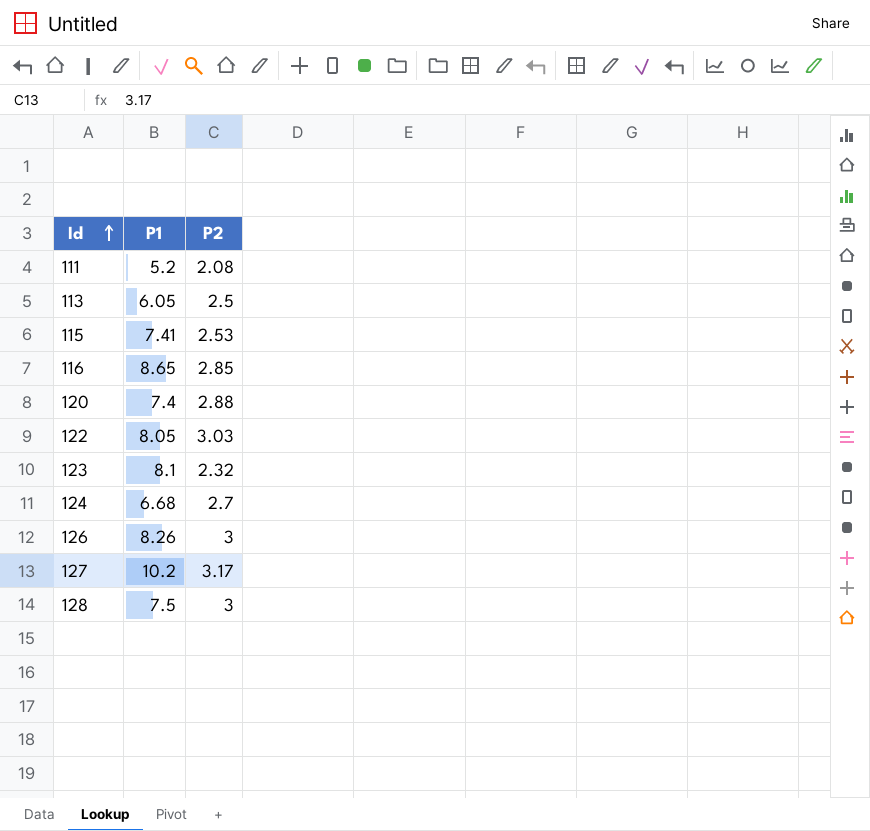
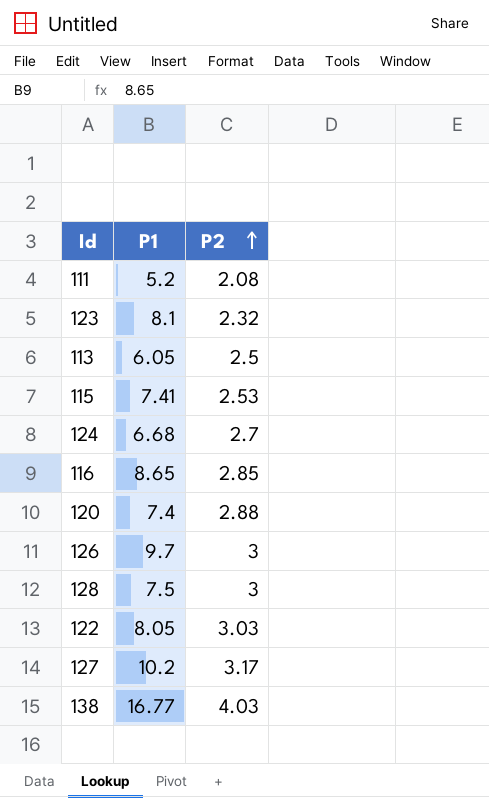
row order: Id ascending -> P2 ascending
126 | P1: 8.26 -> 9.7
row 138: none -> 16.77 | 4.03

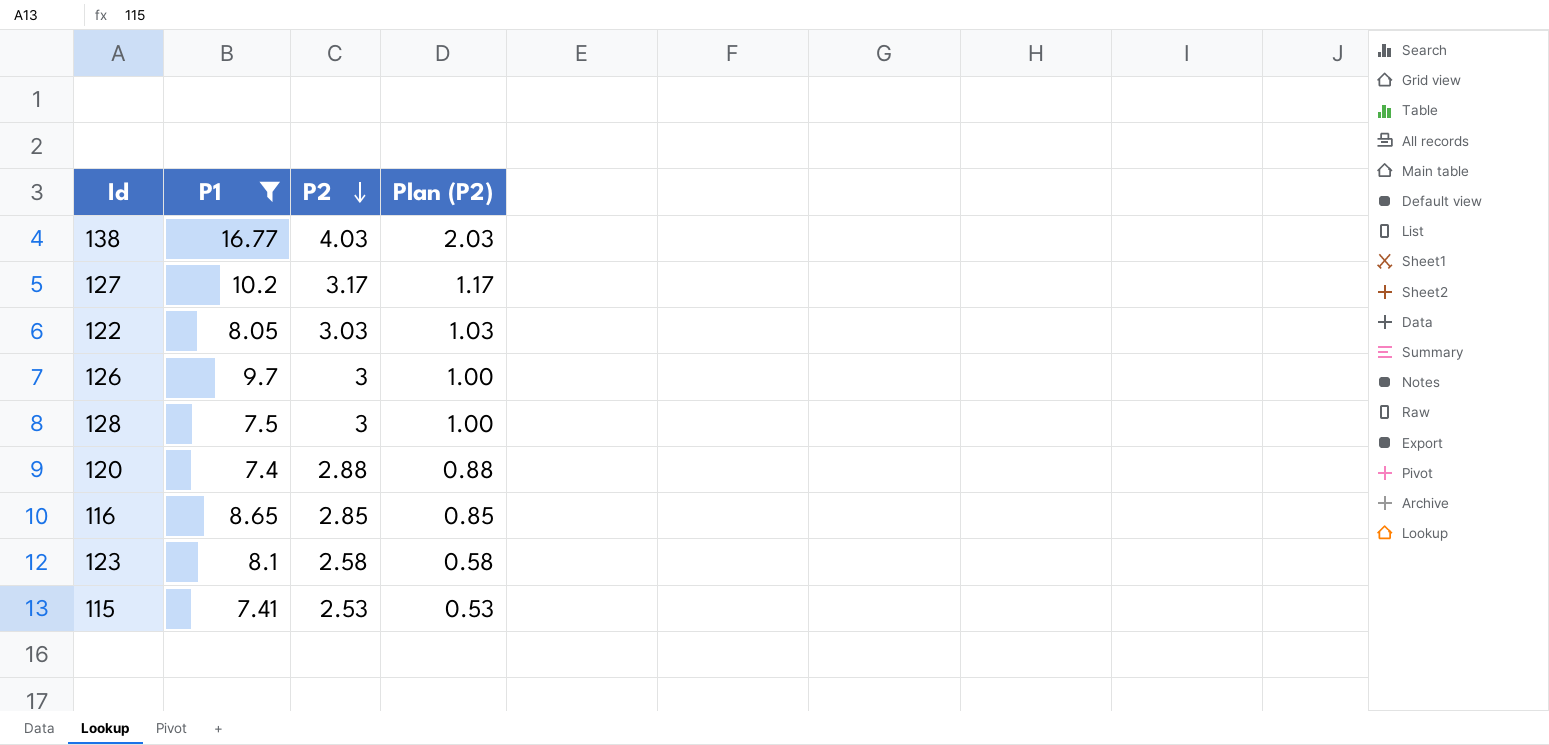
filter: none -> P1 >= 7.4
row order: P2 ascending -> P2 descending
column Plan (P2) | formula: none -> [P2] - 2
123 | P2: 2.32 -> 2.58

